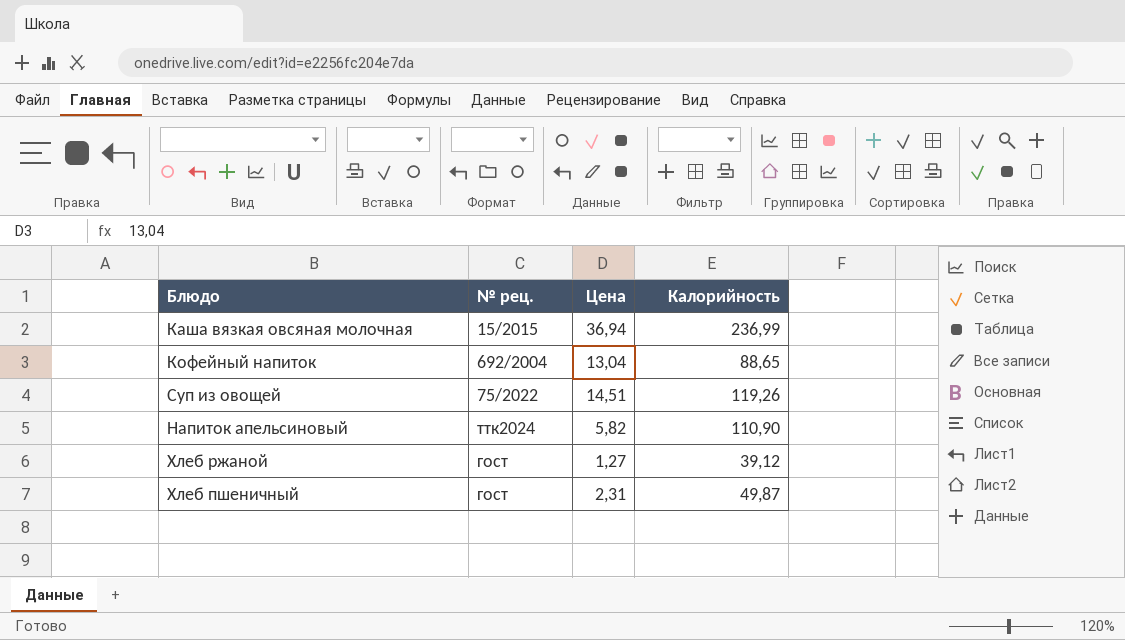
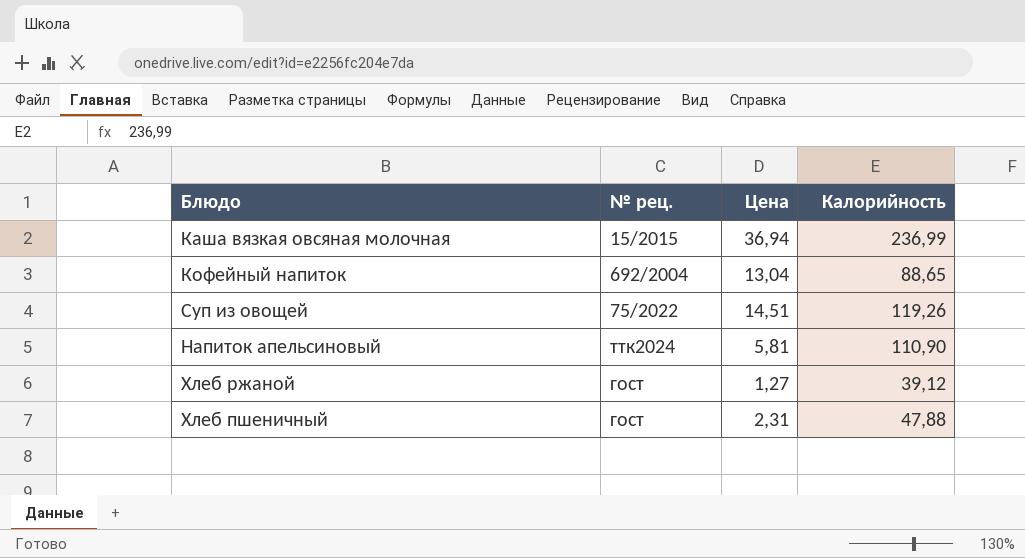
Напиток апельсиновый | Цена: 5,82 -> 5,81
Хлеб пшеничный | Калорийность: 49,87 -> 47,88

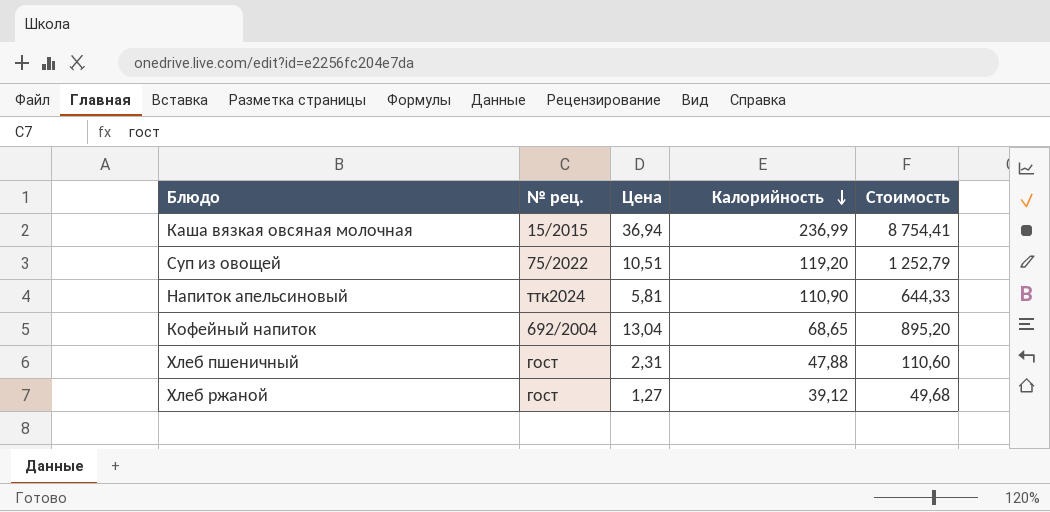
row order: none -> Калорийность descending
column Стоимость | formula: none -> [Цена] * [Калорийность]
Суп из овощей | Цена: 14,51 -> 10,51
Суп из овощей | Калорийность: 119,26 -> 119,20
Кофейный напиток | Калорийность: 88,65 -> 68,65

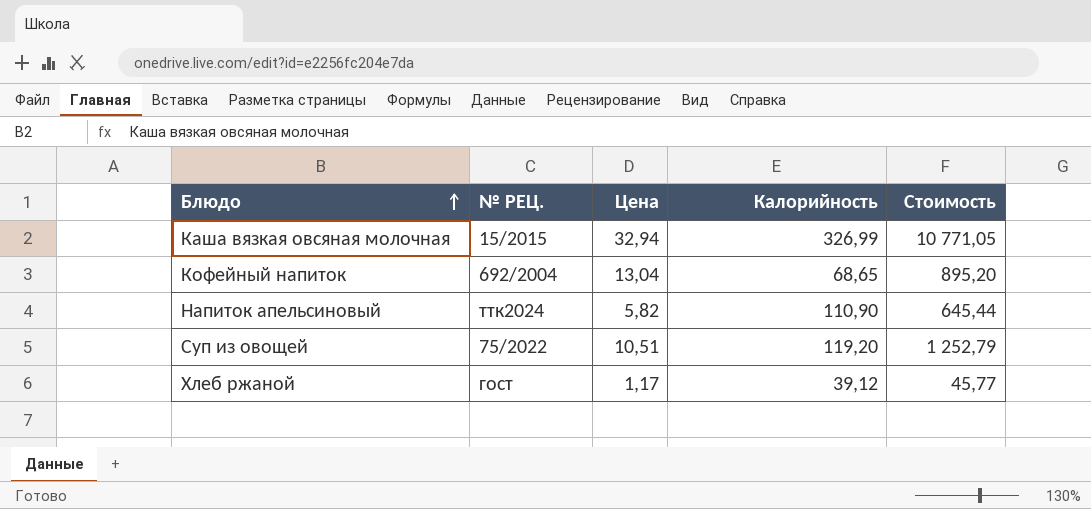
row order: Калорийность descending -> Блюдо ascending
column name: № рец. -> № РЕЦ.
row Хлеб пшеничный: гост | 2,31 | 47,88 | 110,60 -> none
Каша вязкая овсяная молочная | Цена: 36,94 -> 32,94
Каша вязкая овсяная молочная | Калорийность: 236,99 -> 326,99
Каша вязкая овсяная молочная | Стоимость: 8 754,41 -> 10 771,05
Напиток апельсиновый | Цена: 5,81 -> 5,82
Напиток апельсиновый | Стоимость: 644,33 -> 645,44
Хлеб ржаной | Цена: 1,27 -> 1,17
Хлеб ржаной | Стоимость: 49,68 -> 45,77

